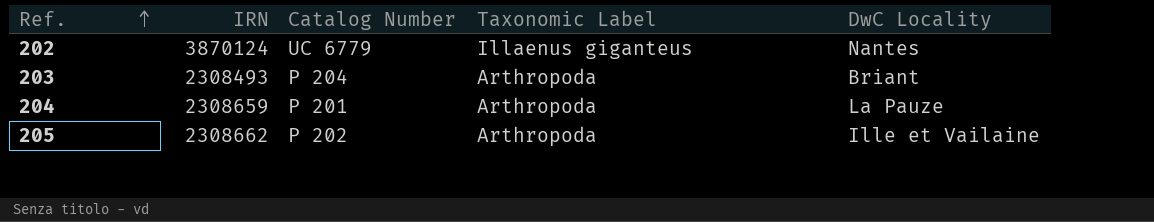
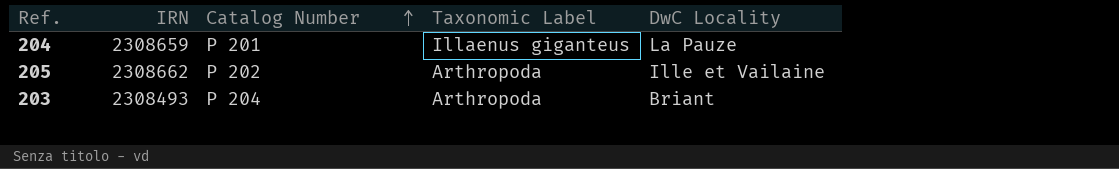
row order: Ref. ascending -> Catalog Number ascending
row 202: 3870124 | UC 6779 | Illaenus giganteus | Nantes -> none
204 | Taxonomic Label: Arthropoda -> Illaenus giganteus

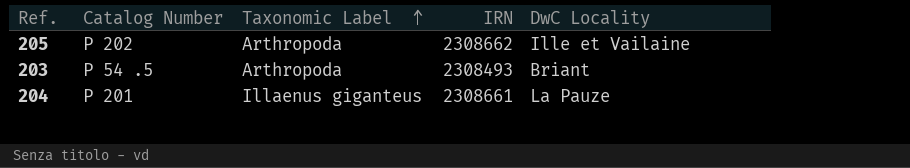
row order: Catalog Number ascending -> Taxonomic Label ascending
column IRN | position: 2 -> 4
203 | Catalog Number: P 204 -> P 54 .5
204 | IRN: 2308659 -> 2308661

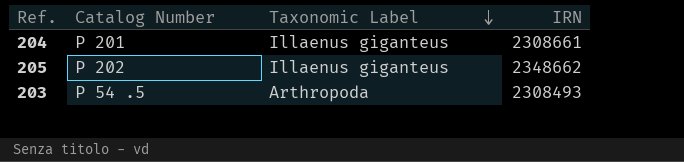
row order: Taxonomic Label ascending -> Taxonomic Label descending
column DwC Locality | position: 5 -> none
205 | Taxonomic Label: Arthropoda -> Illaenus giganteus
205 | IRN: 2308662 -> 2348662

